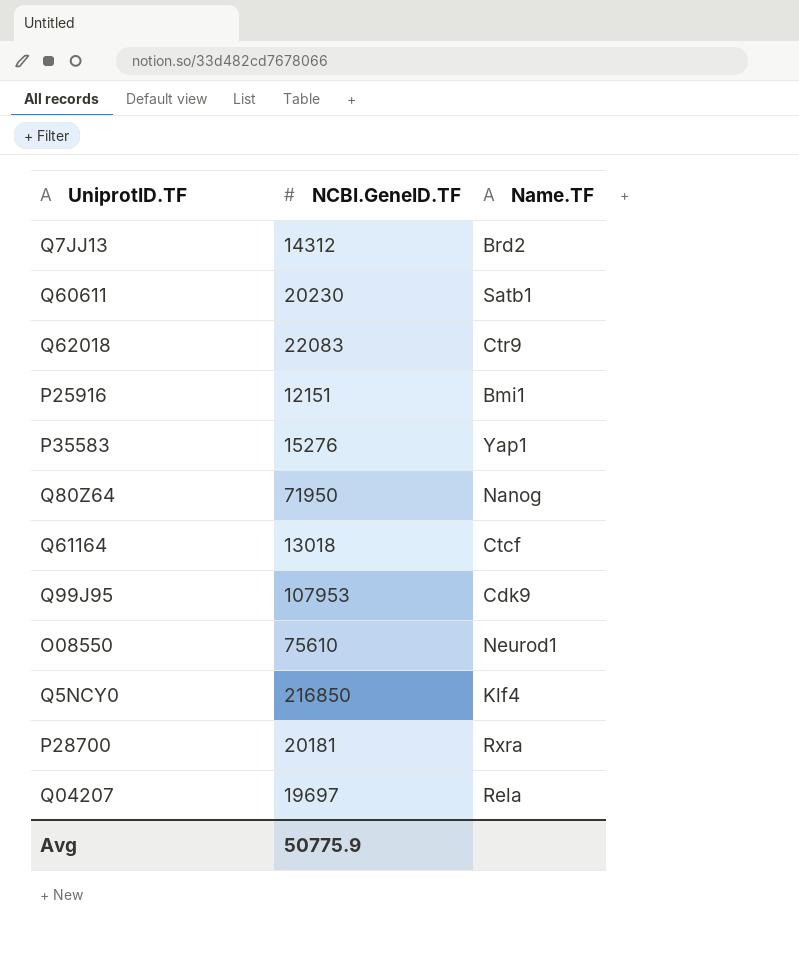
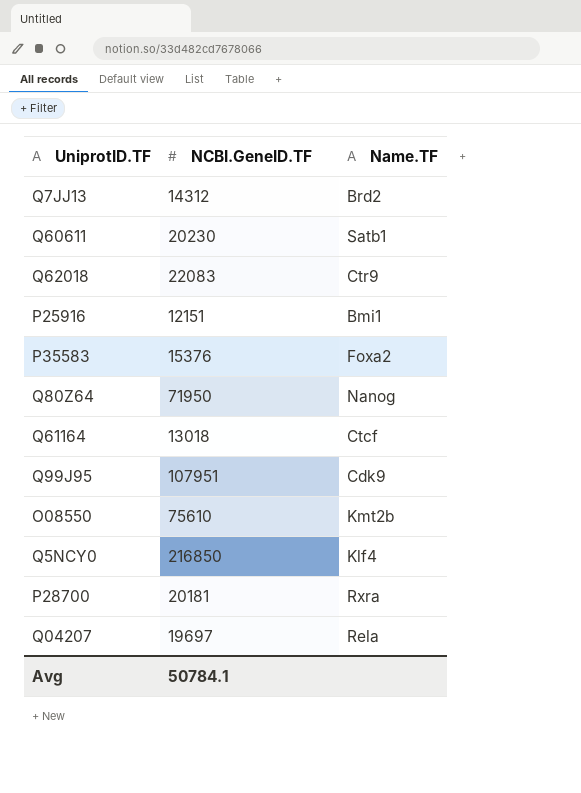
P35583 | NCBI.GeneID.TF: 15276 -> 15376
P35583 | Name.TF: Yap1 -> Foxa2
Q99J95 | NCBI.GeneID.TF: 107953 -> 107951
O08550 | Name.TF: Neurod1 -> Kmt2b
Avg | NCBI.GeneID.TF: 50775.9 -> 50784.1

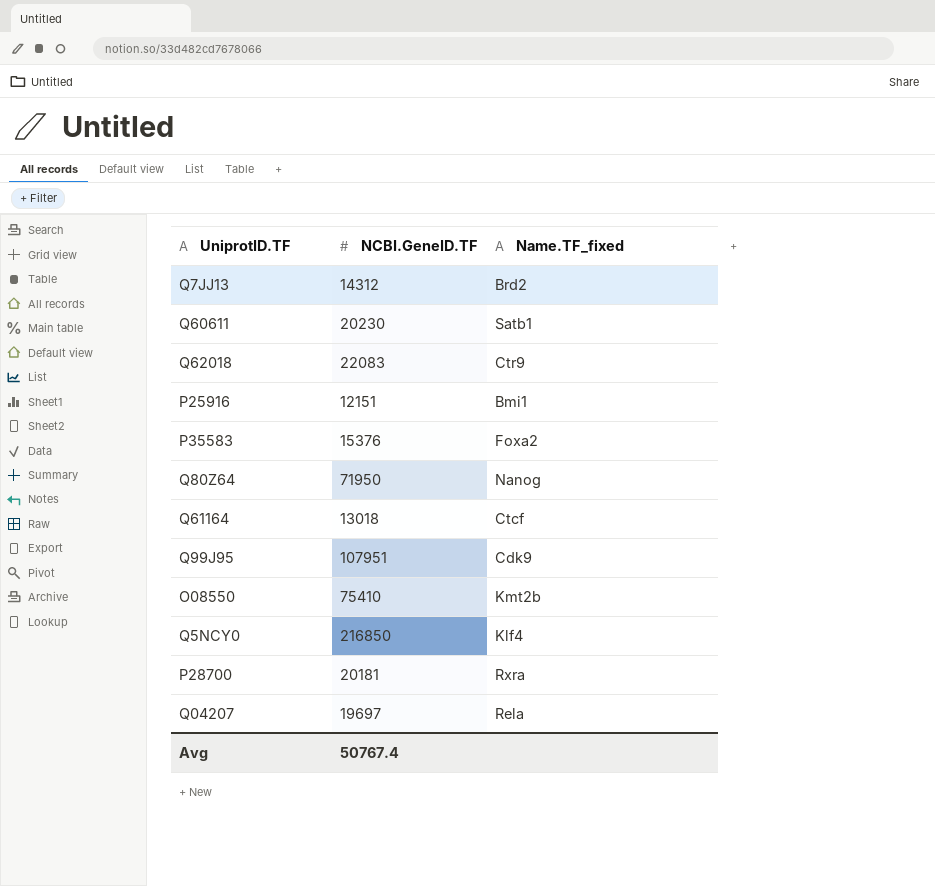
column name: Name.TF -> Name.TF_fixed
O08550 | NCBI.GeneID.TF: 75610 -> 75410
Avg | NCBI.GeneID.TF: 50784.1 -> 50767.4

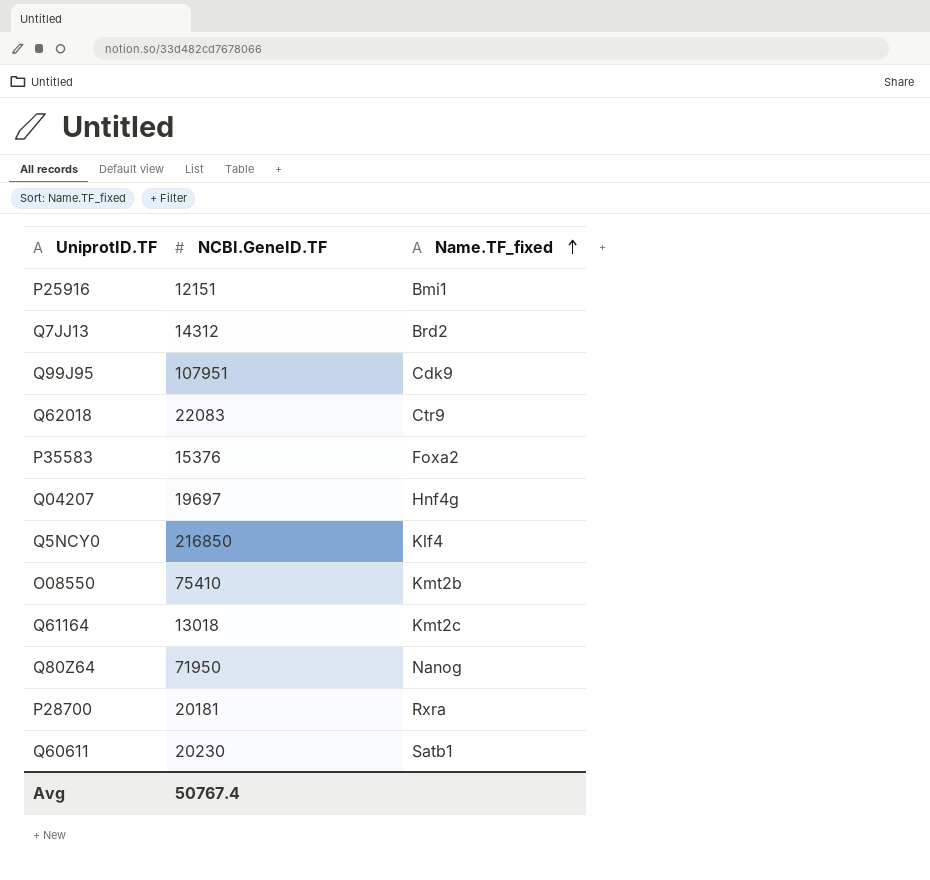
row order: none -> Name.TF_fixed ascending
Q04207 | Name.TF_fixed: Rela -> Hnf4g
Q61164 | Name.TF_fixed: Ctcf -> Kmt2c

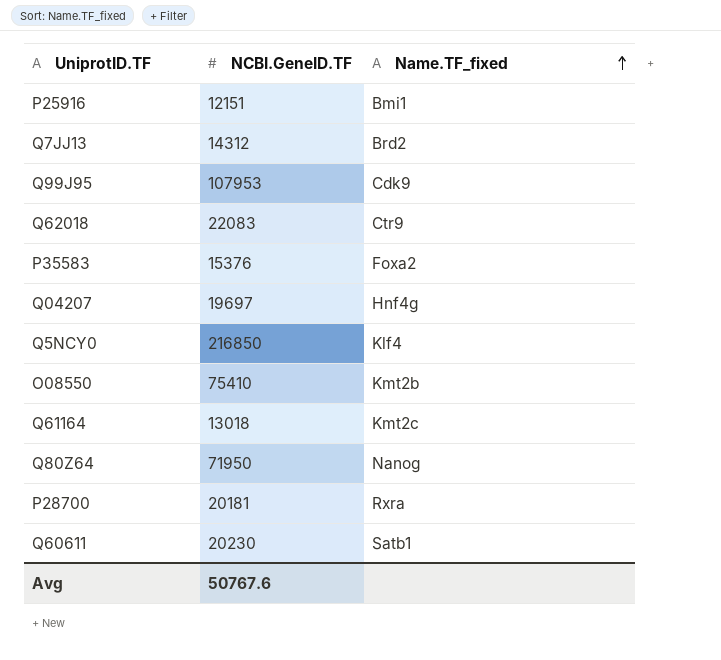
Q99J95 | NCBI.GeneID.TF: 107951 -> 107953
Avg | NCBI.GeneID.TF: 50767.4 -> 50767.6

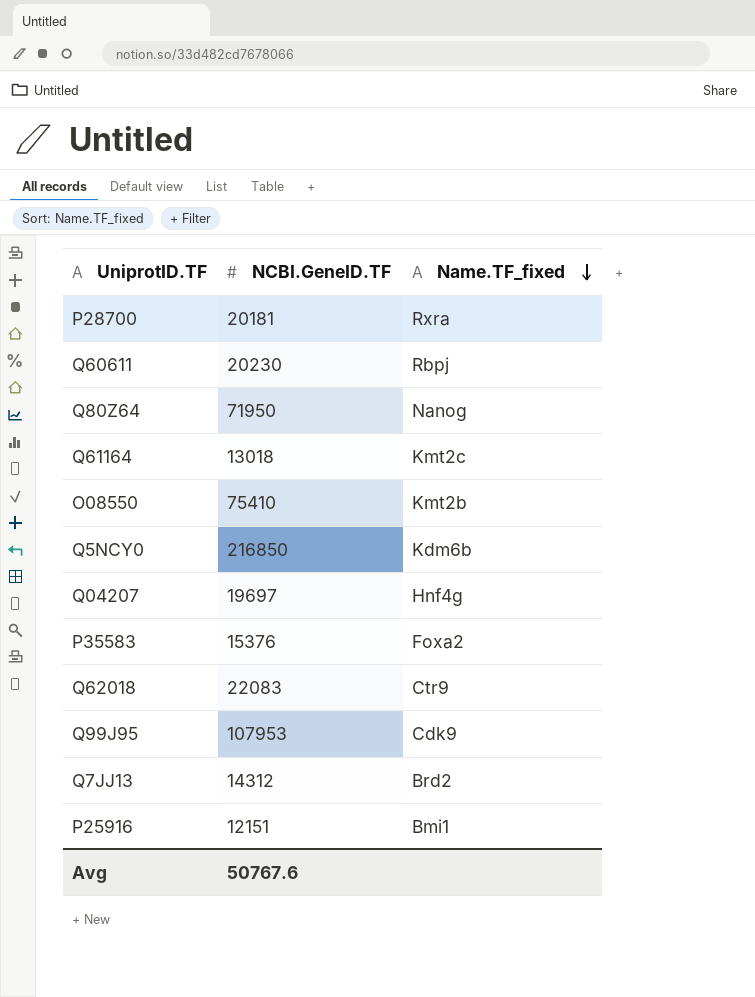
row order: Name.TF_fixed ascending -> Name.TF_fixed descending
Q60611 | Name.TF_fixed: Satb1 -> Rbpj
Q5NCY0 | Name.TF_fixed: Klf4 -> Kdm6b

